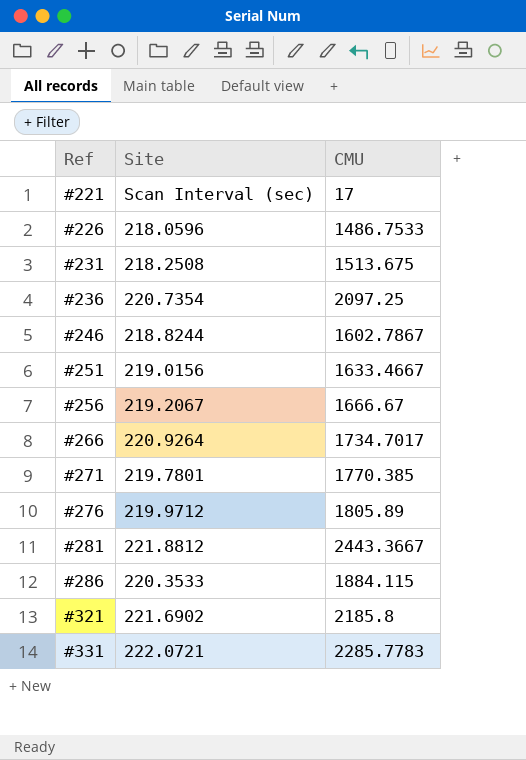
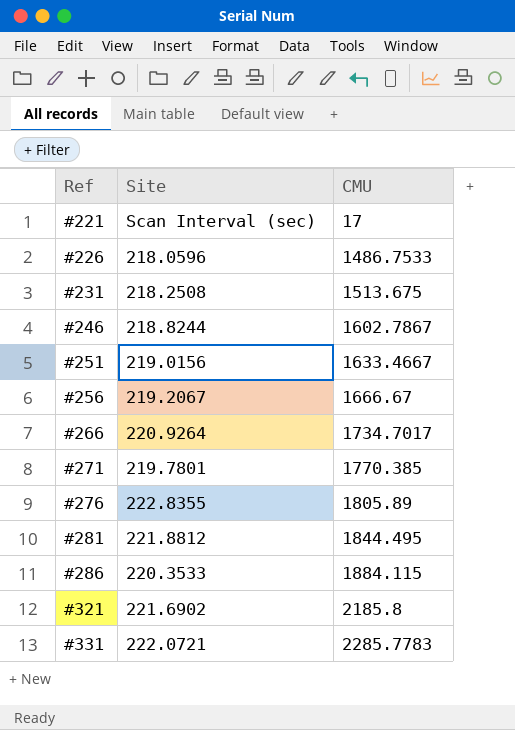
row #236: 220.7354 | 2097.25 -> none
#276 | Site: 219.9712 -> 222.8355
#281 | CMU: 2443.3667 -> 1844.495

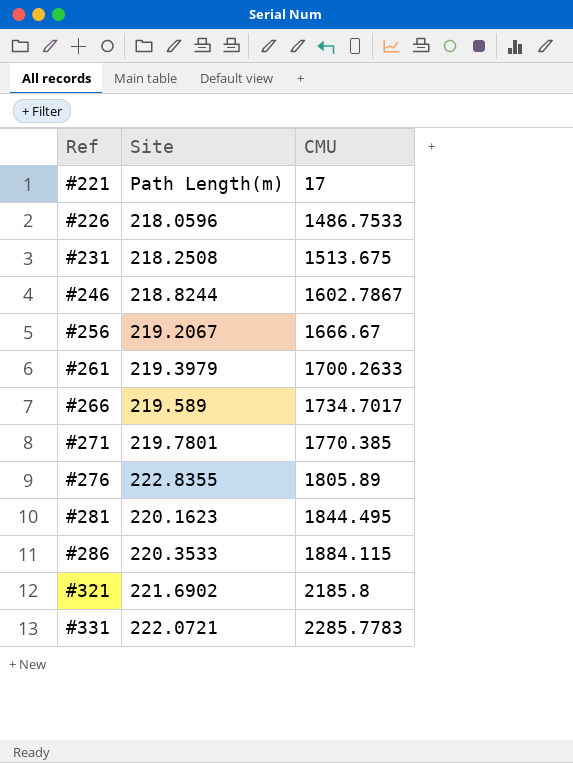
row #251: 219.0156 | 1633.4667 -> none
#221 | Site: Scan Interval (sec) -> Path Length(m)
row #261: none -> 219.3979 | 1700.2633
#266 | Site: 220.9264 -> 219.589
#281 | Site: 221.8812 -> 220.1623

